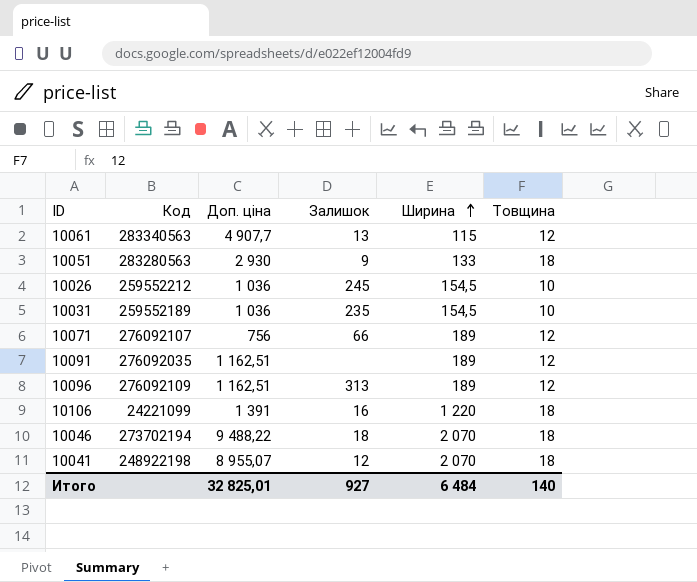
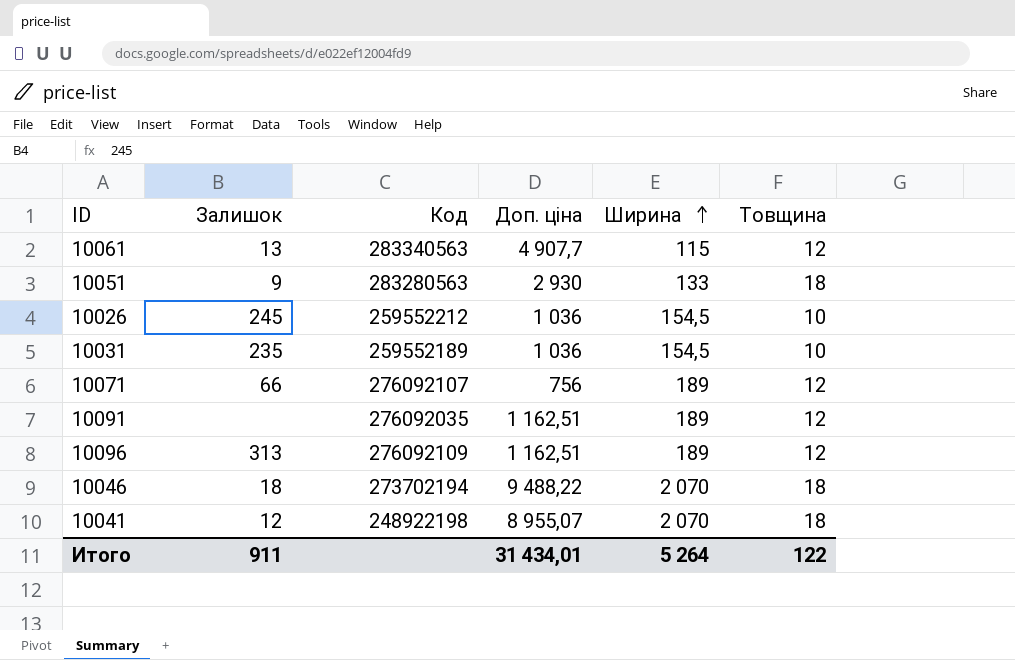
column Залишок | position: 4 -> 2
row 10106: 24221099 | 1 391 | 16 | 1 220 | 18 -> none
Итого | Залишок: 927 -> 911
Итого | Доп. ціна: 32 825,01 -> 31 434,01
Итого | Ширина: 6 484 -> 5 264
Итого | Товщина: 140 -> 122

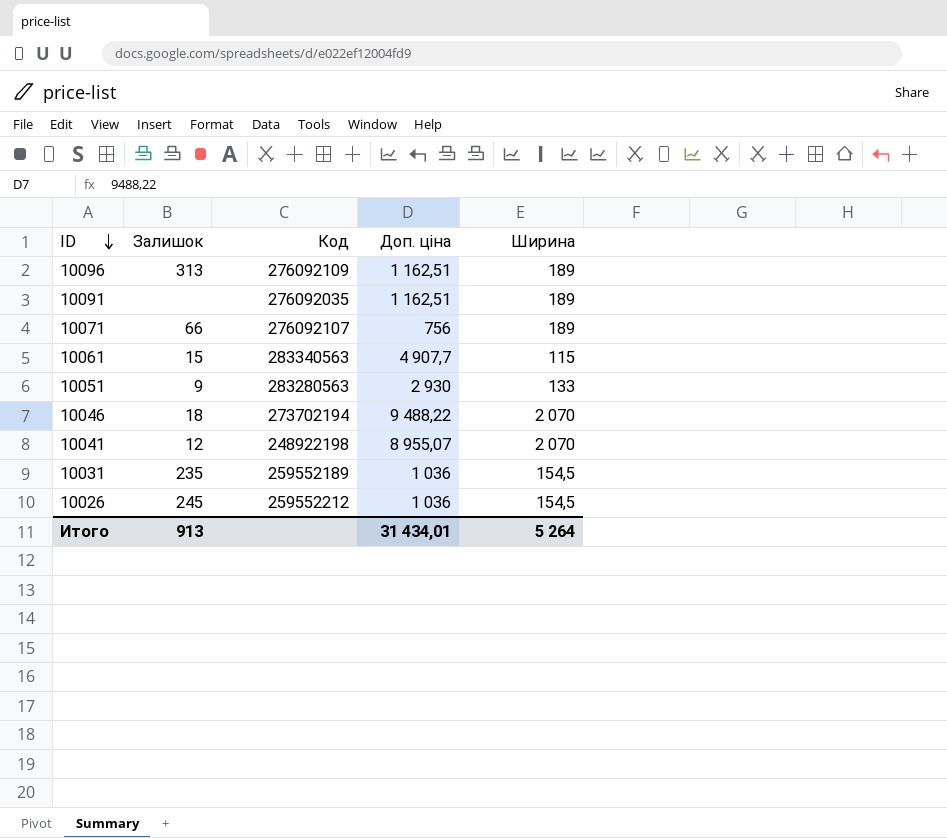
row order: Ширина ascending -> ID descending
column Товщина | position: 6 -> none
10061 | Залишок: 13 -> 15
Итого | Залишок: 911 -> 913

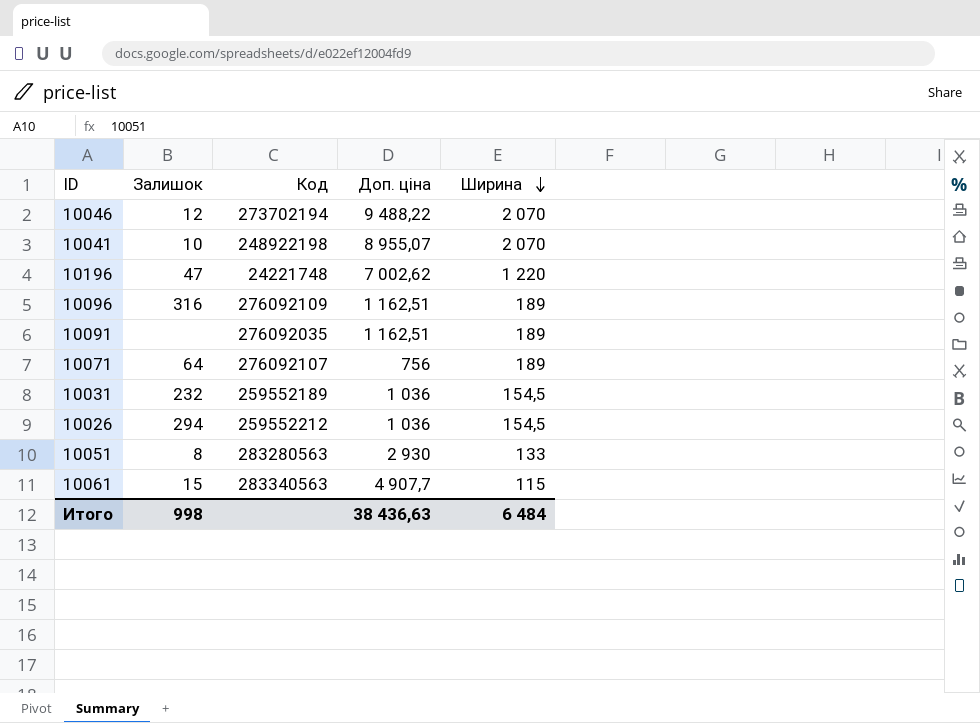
row order: ID descending -> Ширина descending
10046 | Залишок: 18 -> 12
10041 | Залишок: 12 -> 10
row 10196: none -> 47 | 24221748 | 7 002,62 | 1 220
10096 | Залишок: 313 -> 316
10071 | Залишок: 66 -> 64
10031 | Залишок: 235 -> 232
10026 | Залишок: 245 -> 294
10051 | Залишок: 9 -> 8
Итого | Залишок: 913 -> 998
Итого | Доп. ціна: 31 434,01 -> 38 436,63
Итого | Ширина: 5 264 -> 6 484

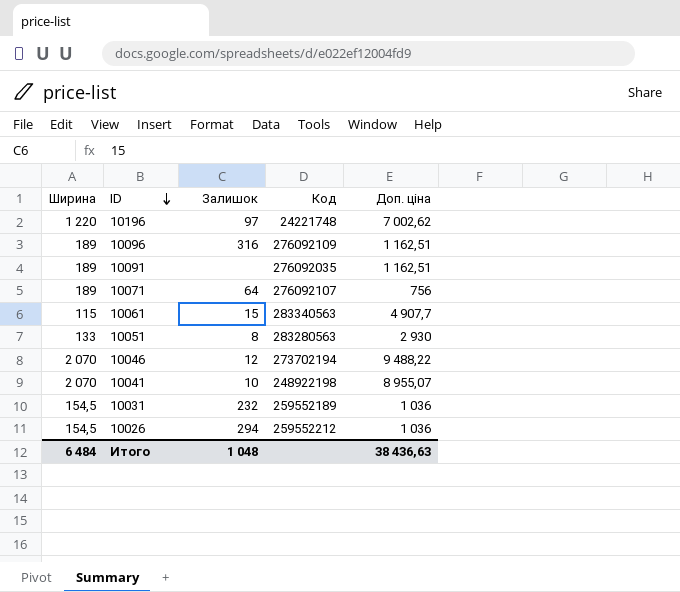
row order: Ширина descending -> ID descending
column Ширина | position: 5 -> 1
10196 | Залишок: 47 -> 97
Итого | Залишок: 998 -> 1 048

